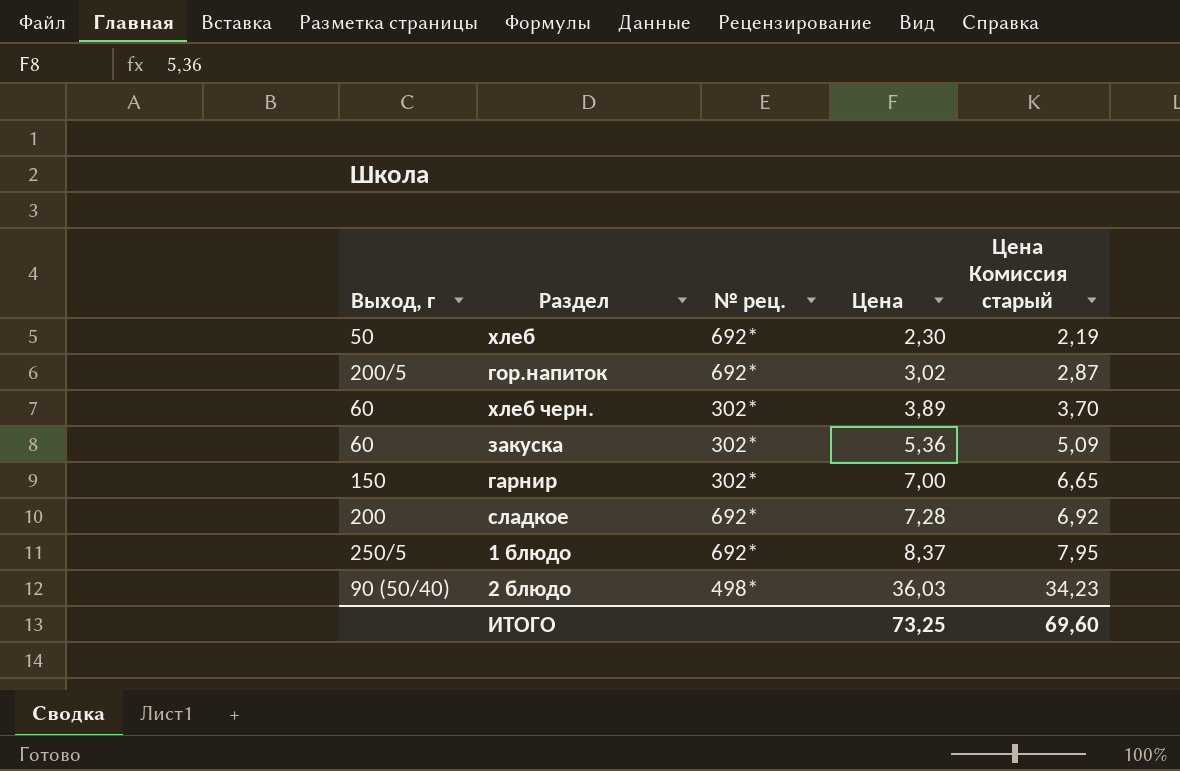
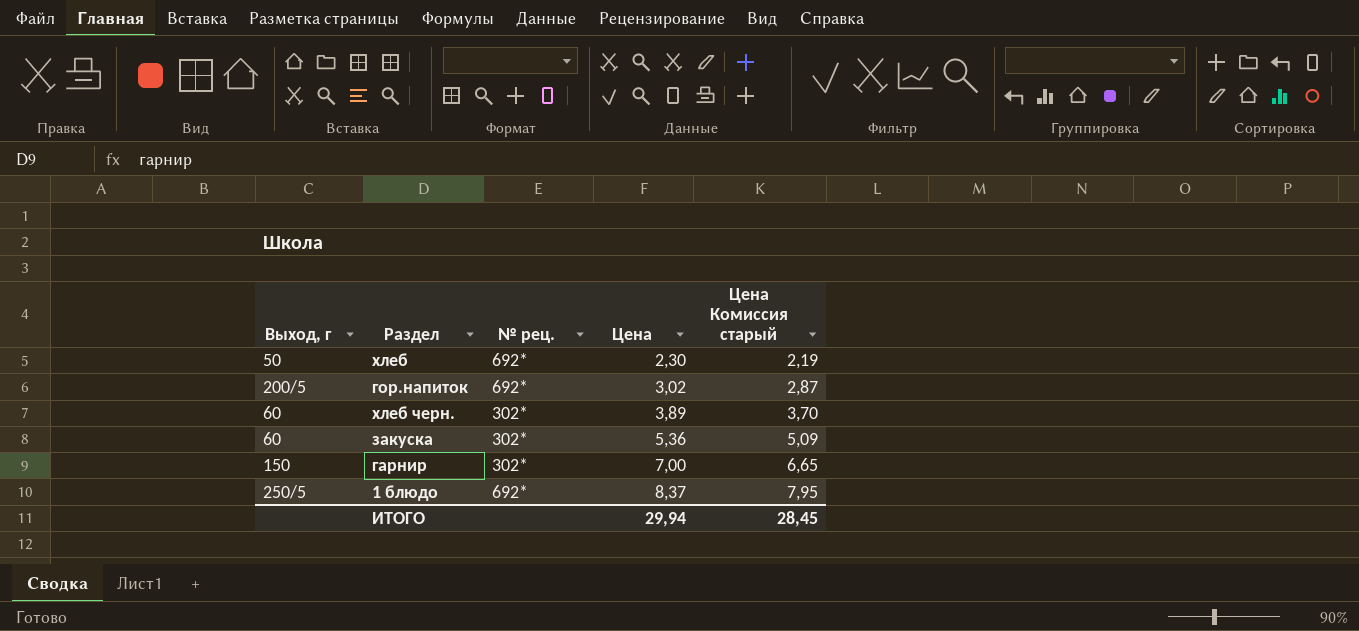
row сладкое: 200 | 692* | 7,28 | 6,92 -> none
row 2 блюдо: 90 (50/40) | 498* | 36,03 | 34,23 -> none
ИТОГО | Цена: 73,25 -> 29,94
ИТОГО | Цена Комиссия старый: 69,60 -> 28,45

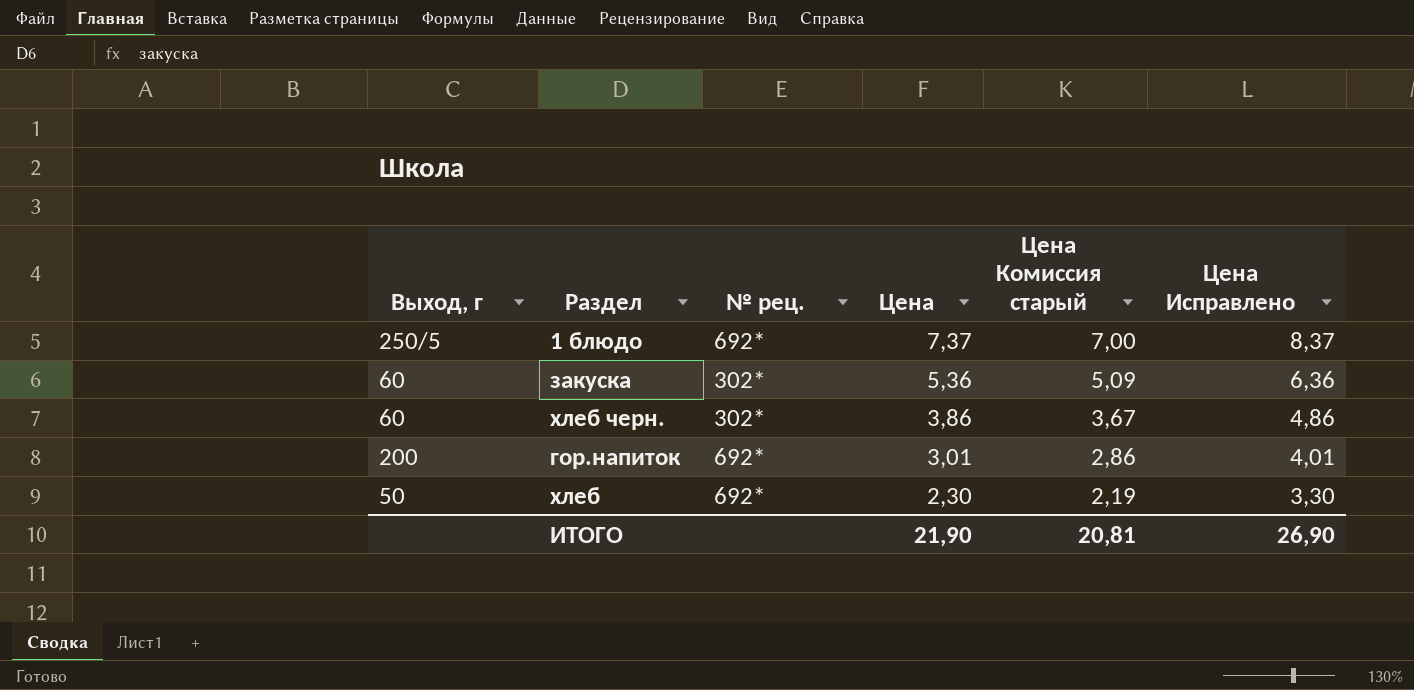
row order: Цена ascending -> Цена descending
column Цена Исправлено | formula: none -> [Цена] + 1
row гарнир: 150 | 302* | 7,00 | 6,65 -> none
1 блюдо | Цена: 8,37 -> 7,37
1 блюдо | Цена Комиссия старый: 7,95 -> 7,00
хлеб черн. | Цена: 3,89 -> 3,86
хлеб черн. | Цена Комиссия старый: 3,70 -> 3,67
гор.напиток | Выход, г: 200/5 -> 200
гор.напиток | Цена: 3,02 -> 3,01
гор.напиток | Цена Комиссия старый: 2,87 -> 2,86
ИТОГО | Цена: 29,94 -> 21,90
ИТОГО | Цена Комиссия старый: 28,45 -> 20,81

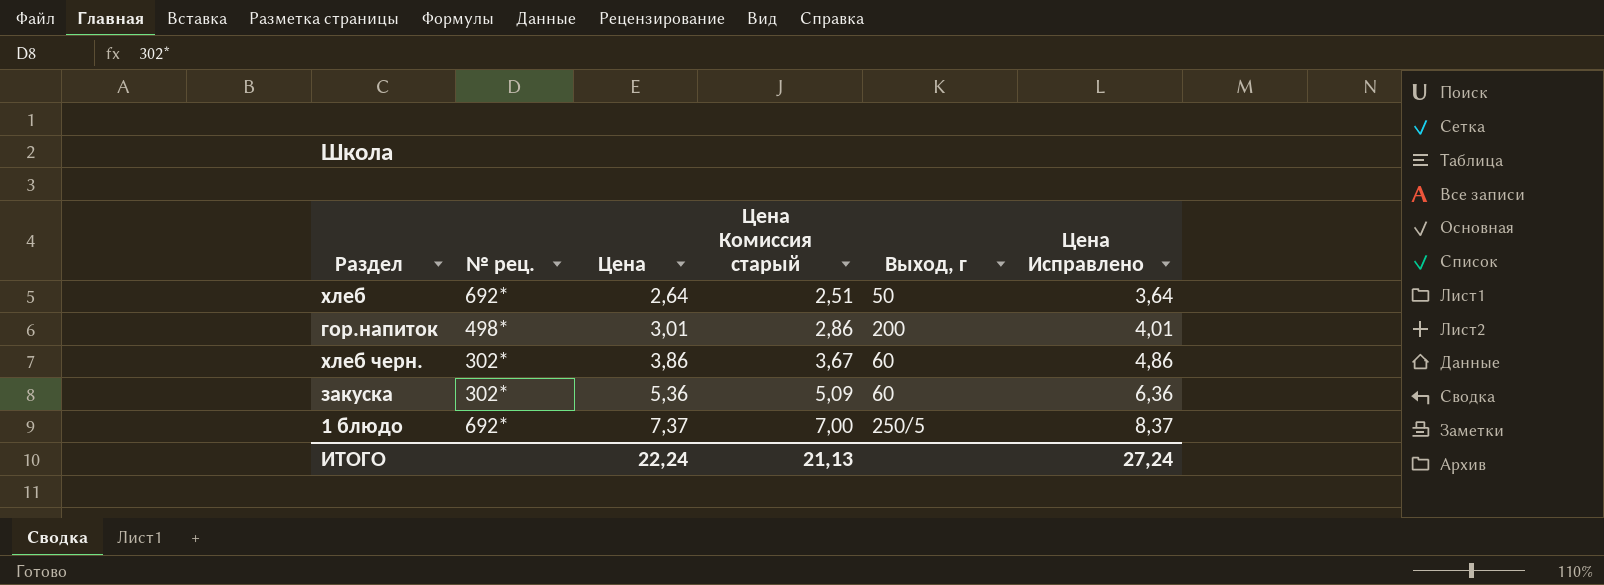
row order: Цена descending -> Цена ascending
column Выход, г | position: 1 -> 5
хлеб | Цена: 2,30 -> 2,64
хлеб | Цена Комиссия старый: 2,19 -> 2,51
хлеб | Цена Исправлено: 3,30 -> 3,64
гор.напиток | № рец.: 692* -> 498*
ИТОГО | Цена: 21,90 -> 22,24
ИТОГО | Цена Комиссия старый: 20,81 -> 21,13
ИТОГО | Цена Исправлено: 26,90 -> 27,24

